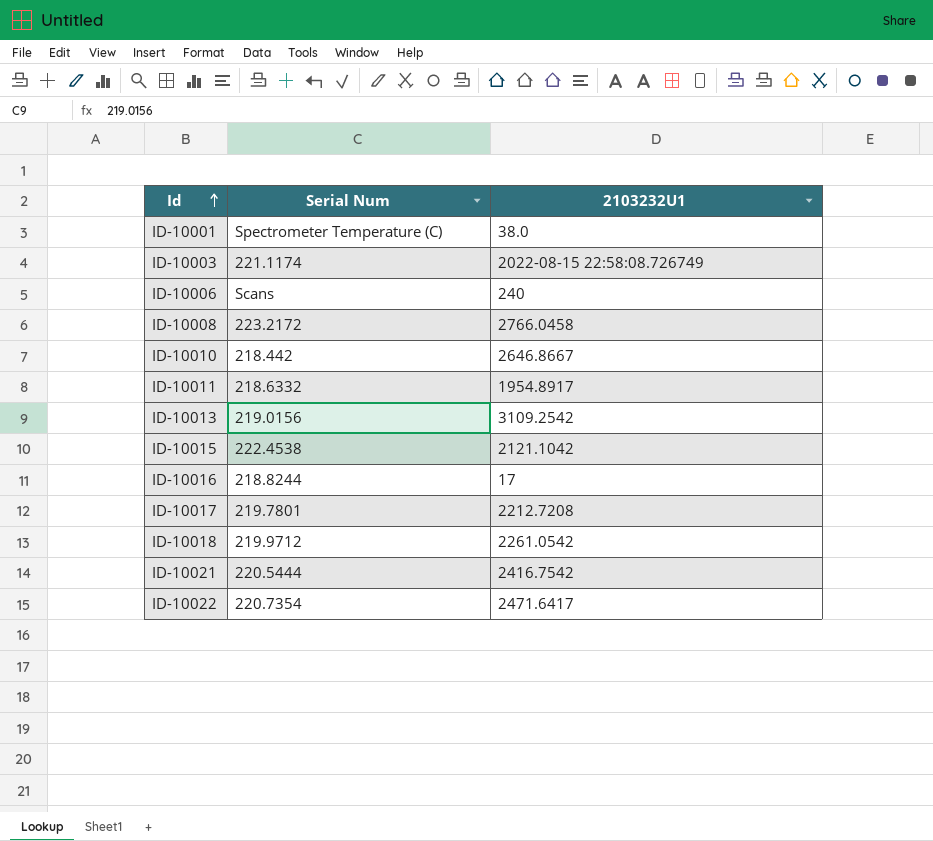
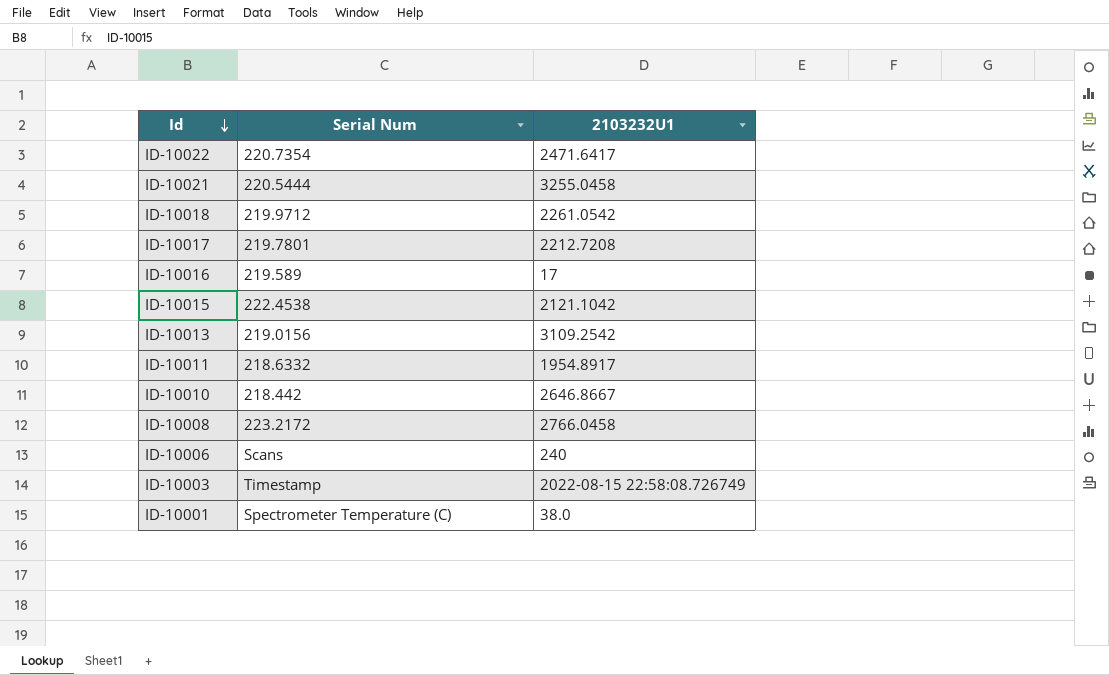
row order: Id ascending -> Id descending
ID-10021 | 2103232U1: 2416.7542 -> 3255.0458
ID-10016 | Serial Num: 218.8244 -> 219.589
ID-10003 | Serial Num: 221.1174 -> Timestamp

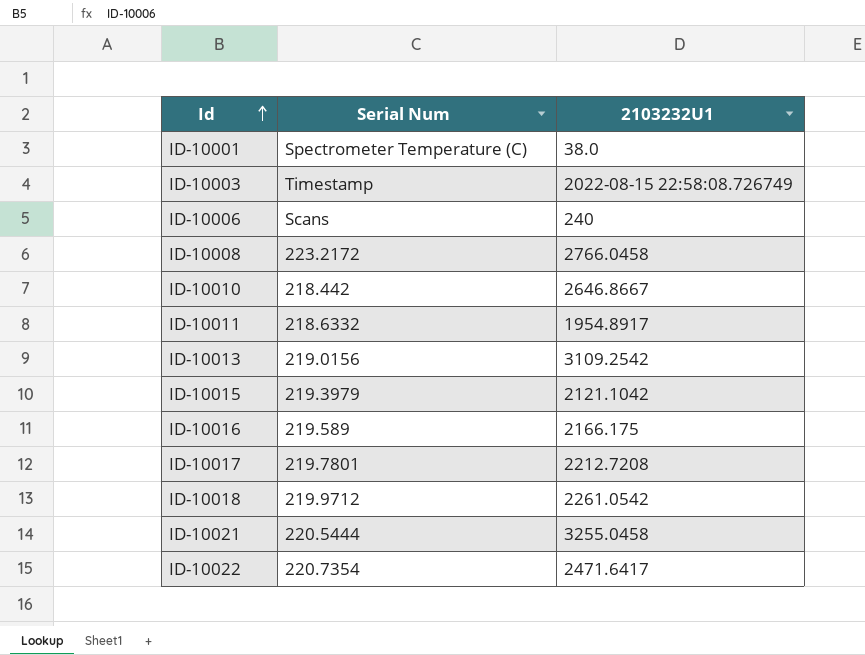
row order: Id descending -> Id ascending
ID-10015 | Serial Num: 222.4538 -> 219.3979
ID-10016 | 2103232U1: 17 -> 2166.175

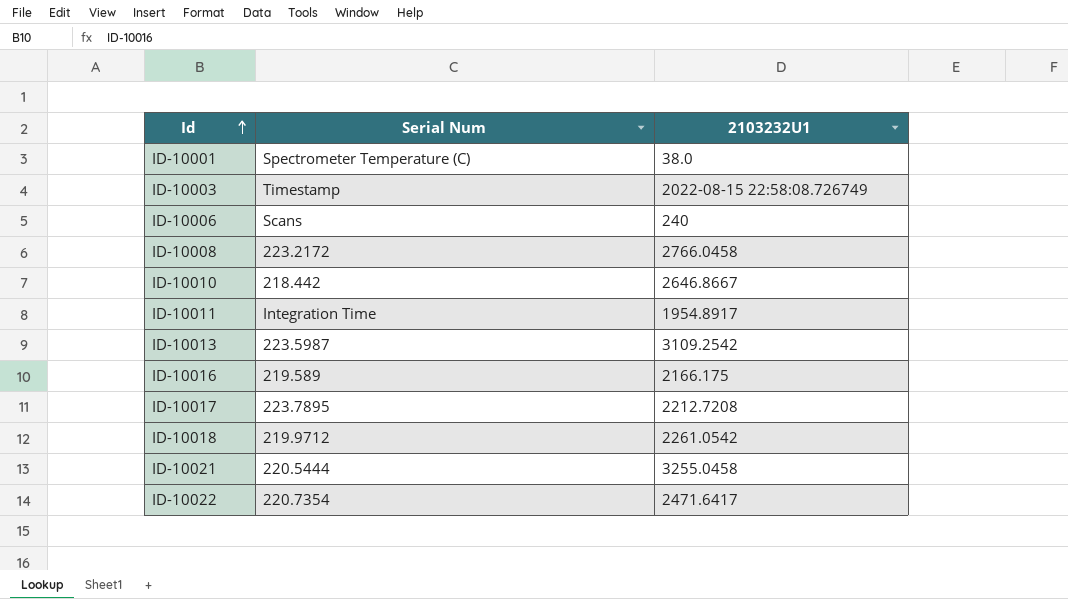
row ID-10015: 219.3979 | 2121.1042 -> none
ID-10011 | Serial Num: 218.6332 -> Integration Time
ID-10013 | Serial Num: 219.0156 -> 223.5987
ID-10017 | Serial Num: 219.7801 -> 223.7895

